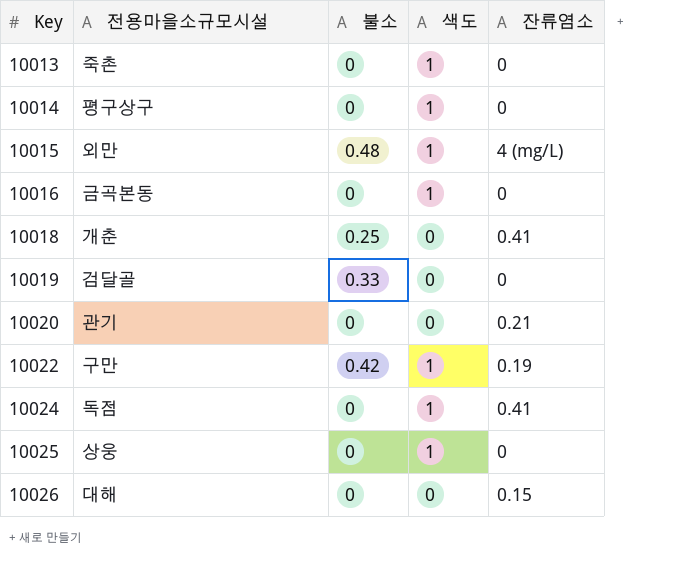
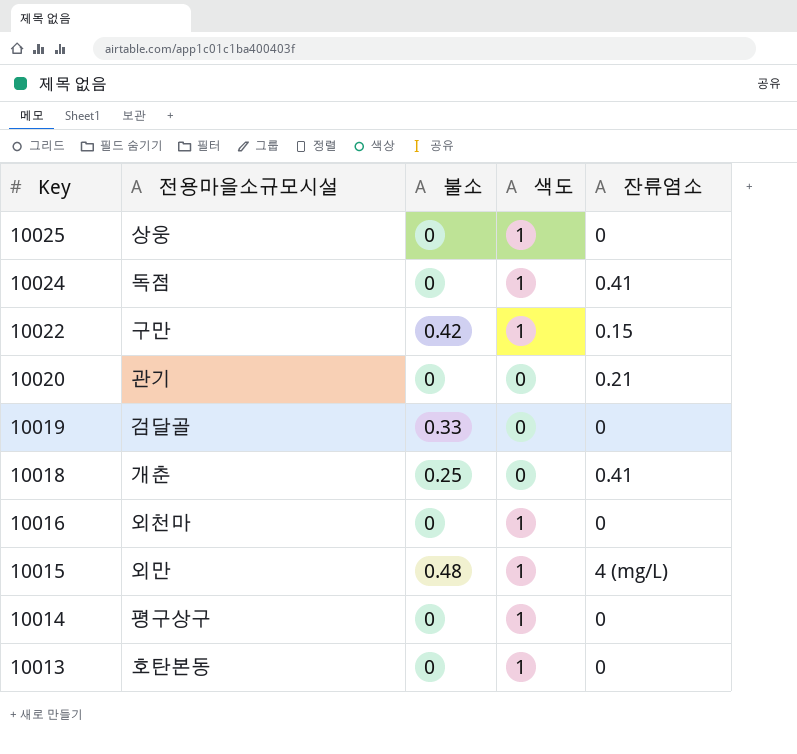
row order: Key ascending -> Key descending
row 10026: 대해 | 0 | 0 | 0.15 -> none
10022 | 잔류염소: 0.19 -> 0.15
10016 | 전용마을소규모시설: 금곡본동 -> 외천마
10013 | 전용마을소규모시설: 죽촌 -> 호탄본동

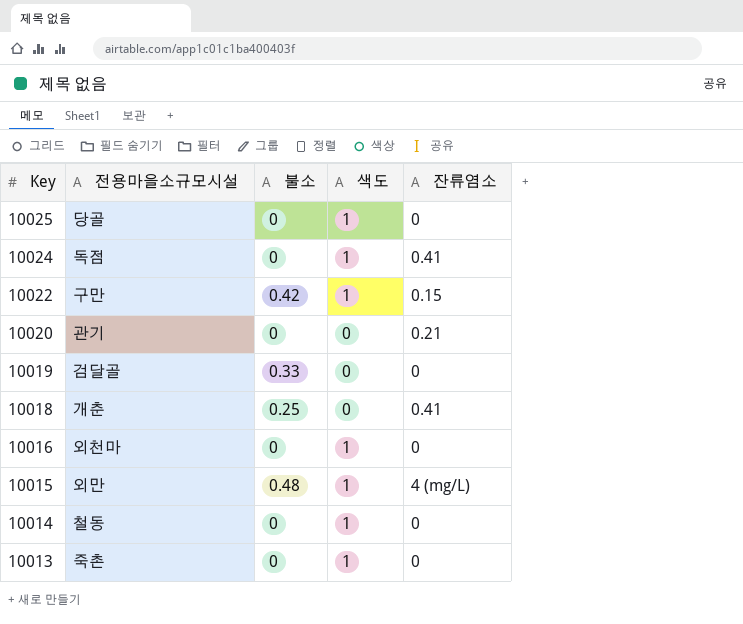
10025 | 전용마을소규모시설: 상웅 -> 당골
10014 | 전용마을소규모시설: 평구상구 -> 철동
10013 | 전용마을소규모시설: 호탄본동 -> 죽촌

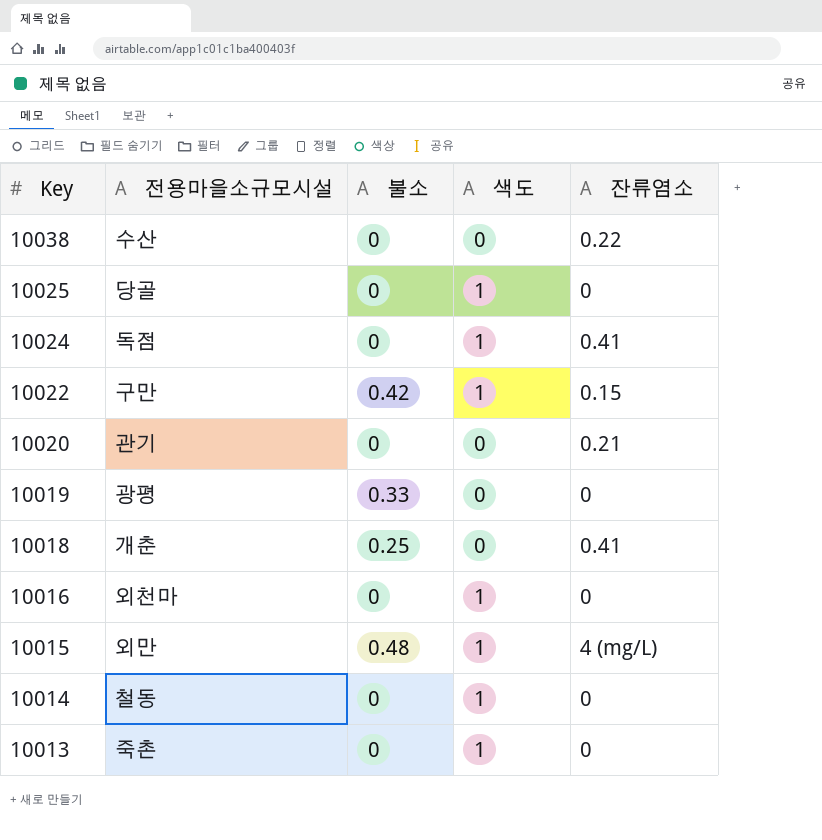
row 10038: none -> 수산 | 0 | 0 | 0.22
10019 | 전용마을소규모시설: 검달골 -> 광평

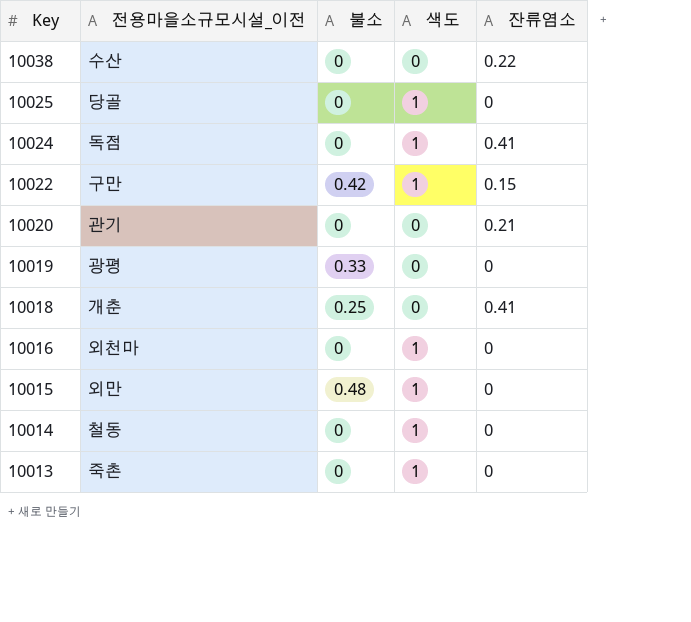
column name: 전용마을소규모시설 -> 전용마을소규모시설_이전
10015 | 잔류염소: 4 (mg/L) -> 0

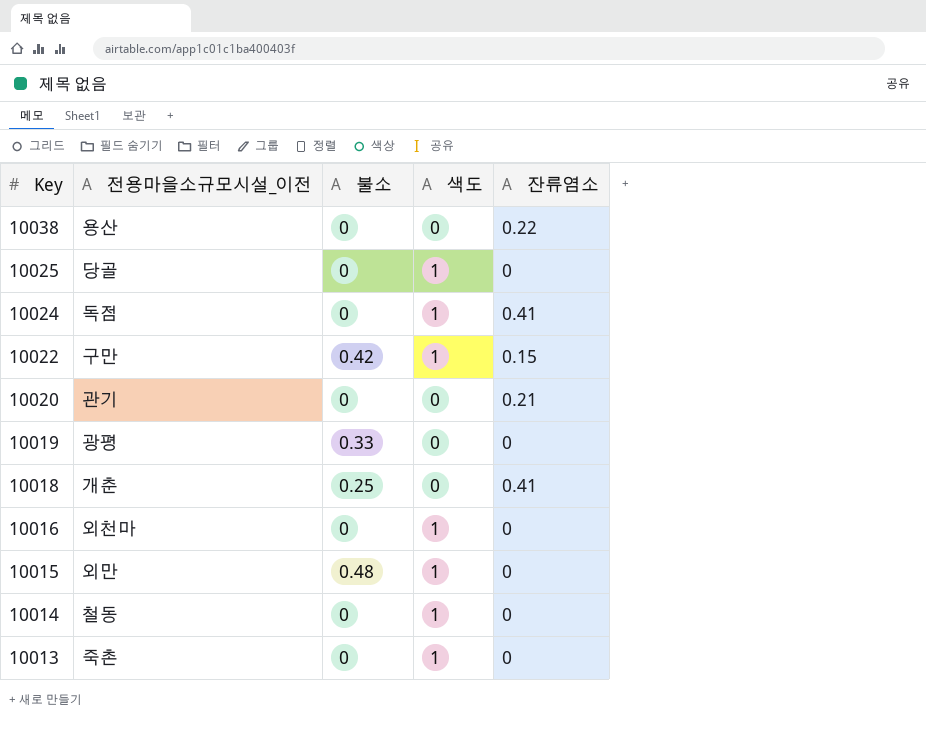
10038 | 전용마을소규모시설_이전: 수산 -> 용산

